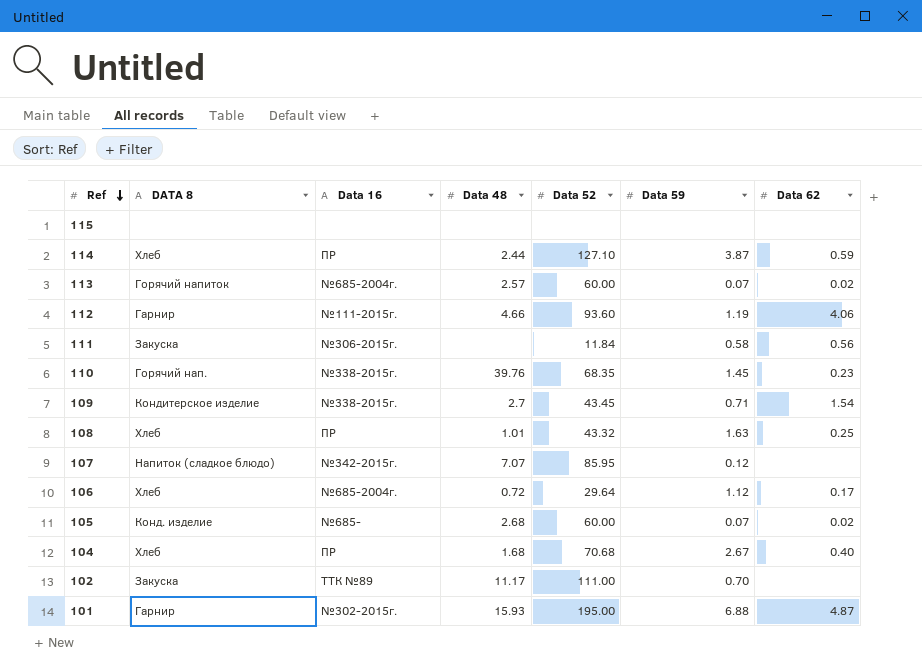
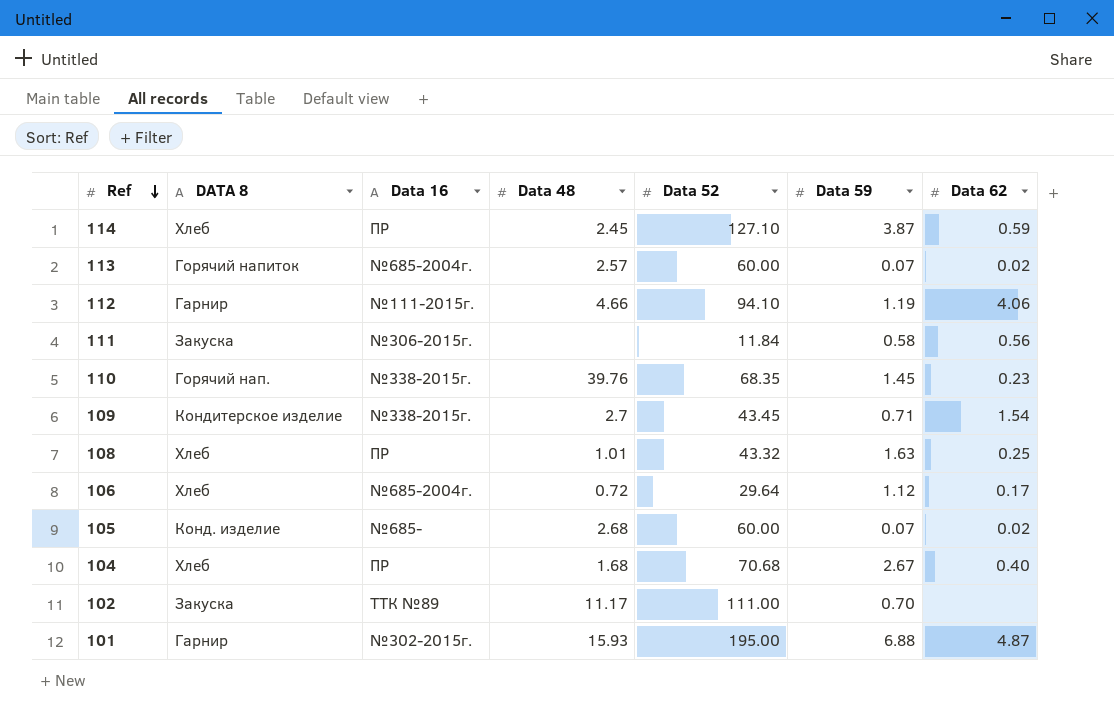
row 115: none | none | none | none | none | none -> none
row 107: Напиток (сладкое блюдо) | №342-2015г. | 7.07 | 85.95 | 0.12 | none -> none
114 | Data 48: 2.44 -> 2.45
112 | Data 52: 93.60 -> 94.10

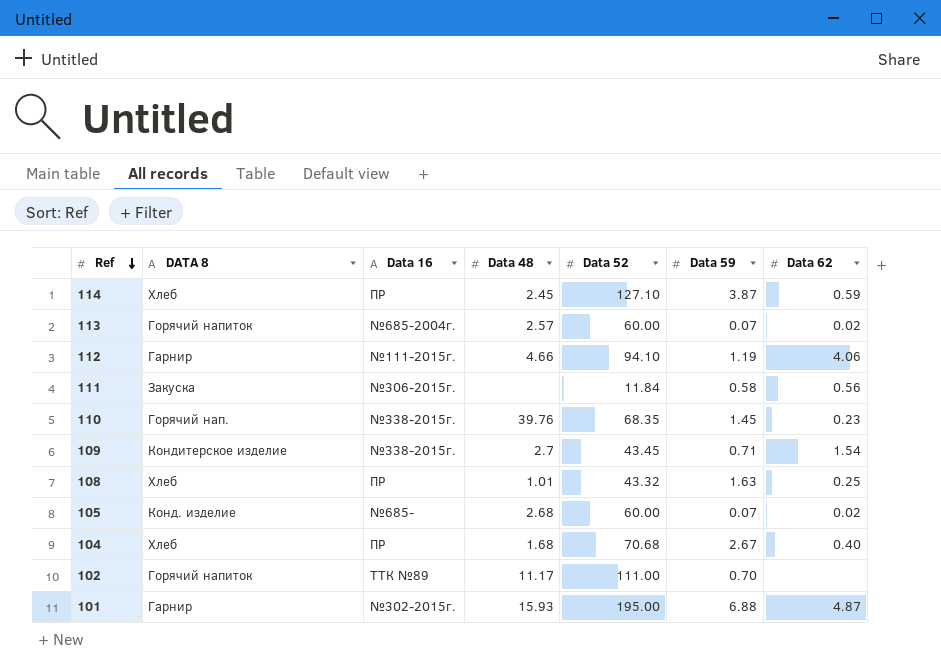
row 106: Хлеб | №685-2004г. | 0.72 | 29.64 | 1.12 | 0.17 -> none
102 | DATA 8: Закуска -> Горячий напиток

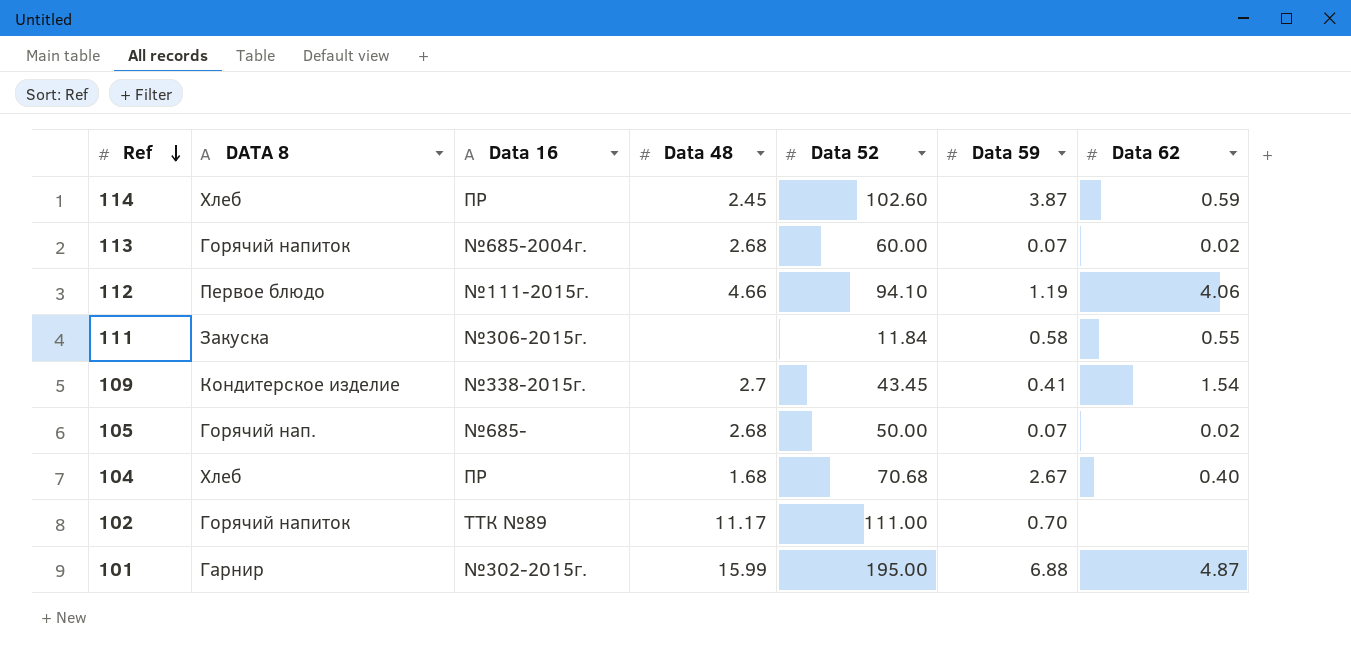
row 110: Горячий нап. | №338-2015г. | 39.76 | 68.35 | 1.45 | 0.23 -> none
row 108: Хлеб | ПР | 1.01 | 43.32 | 1.63 | 0.25 -> none
114 | Data 52: 127.10 -> 102.60
113 | Data 48: 2.57 -> 2.68
112 | DATA 8: Гарнир -> Первое блюдо
111 | Data 62: 0.56 -> 0.55
109 | Data 59: 0.71 -> 0.41
105 | DATA 8: Конд. изделие -> Горячий нап.
105 | Data 52: 60.00 -> 50.00
101 | Data 48: 15.93 -> 15.99

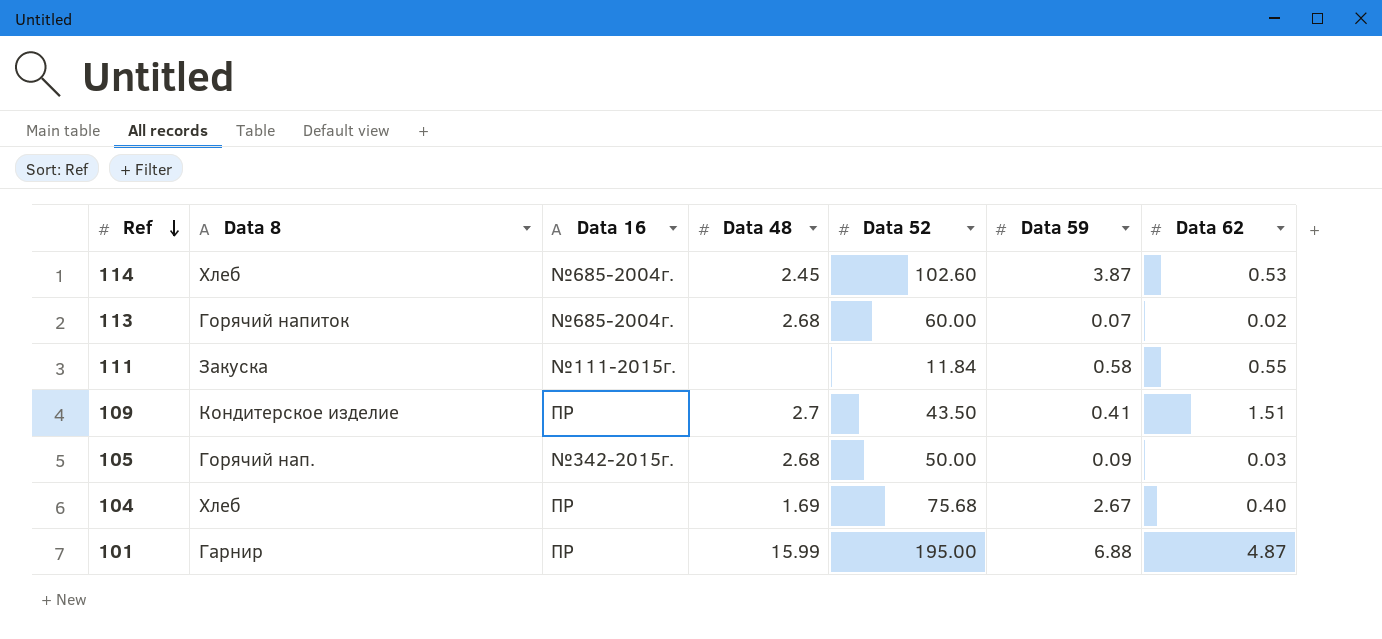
column name: DATA 8 -> Data 8
row 112: Первое блюдо | №111-2015г. | 4.66 | 94.10 | 1.19 | 4.06 -> none
row 102: Горячий напиток | ТТК №89 | 11.17 | 111.00 | 0.70 | none -> none
114 | Data 16: ПР -> №685-2004г.
114 | Data 62: 0.59 -> 0.53
111 | Data 16: №306-2015г. -> №111-2015г.
109 | Data 16: №338-2015г. -> ПР
109 | Data 52: 43.45 -> 43.50
109 | Data 62: 1.54 -> 1.51
105 | Data 16: №685- -> №342-2015г.
105 | Data 59: 0.07 -> 0.09
105 | Data 62: 0.02 -> 0.03
104 | Data 48: 1.68 -> 1.69
104 | Data 52: 70.68 -> 75.68
101 | Data 16: №302-2015г. -> ПР

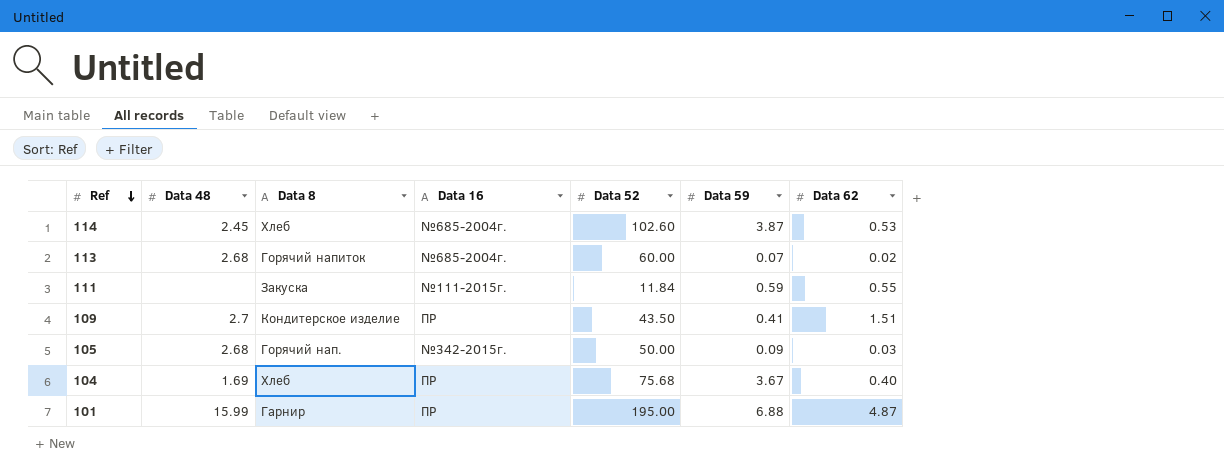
column Data 48 | position: 4 -> 2
111 | Data 59: 0.58 -> 0.59
104 | Data 59: 2.67 -> 3.67

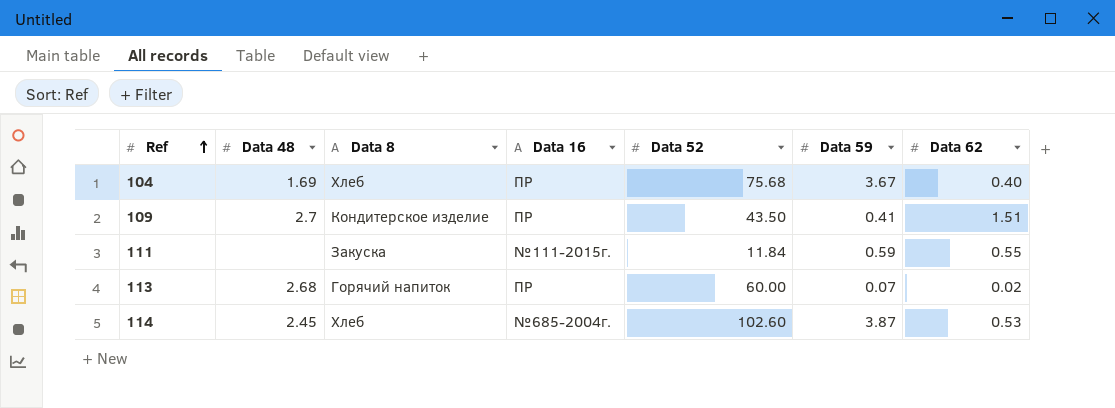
row order: Ref descending -> Ref ascending
row 105: 2.68 | Горячий нап. | №342-2015г. | 50.00 | 0.09 | 0.03 -> none
row 101: 15.99 | Гарнир | ПР | 195.00 | 6.88 | 4.87 -> none
113 | Data 16: №685-2004г. -> ПР

